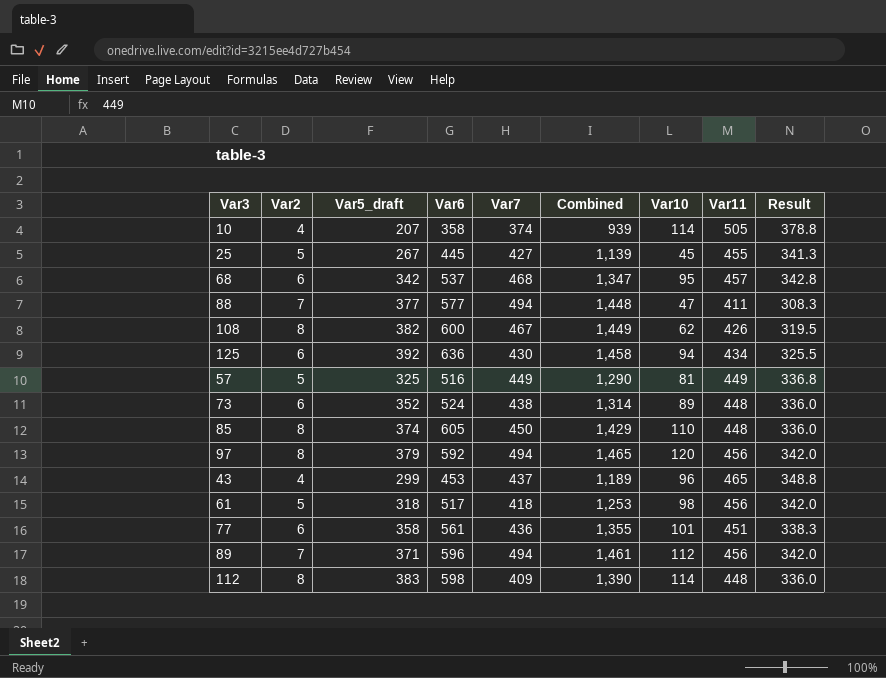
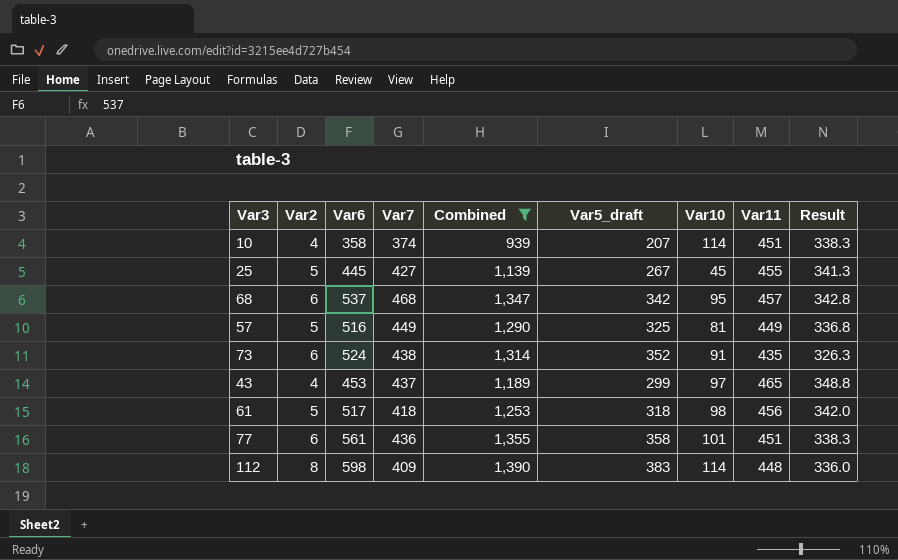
filter: none -> Combined <= 1,390
column Var5_draft | position: 3 -> 6
10 | Var11: 505 -> 451
10 | Result: 378.8 -> 338.3
73 | Var10: 89 -> 91
73 | Var11: 448 -> 435
73 | Result: 336.0 -> 326.3
43 | Var10: 96 -> 97

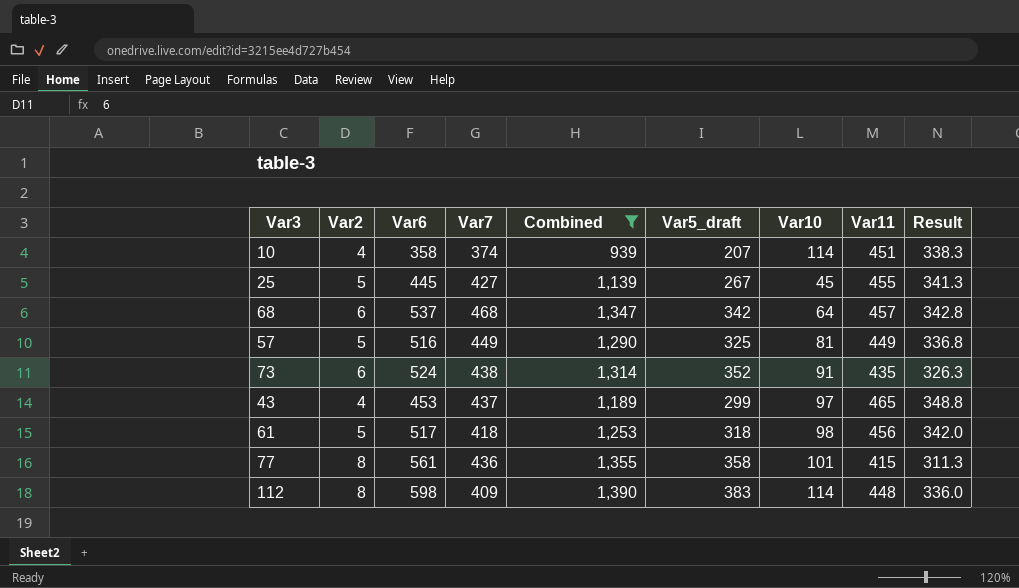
68 | Var10: 95 -> 64
77 | Var2: 6 -> 8
77 | Var11: 451 -> 415
77 | Result: 338.3 -> 311.3

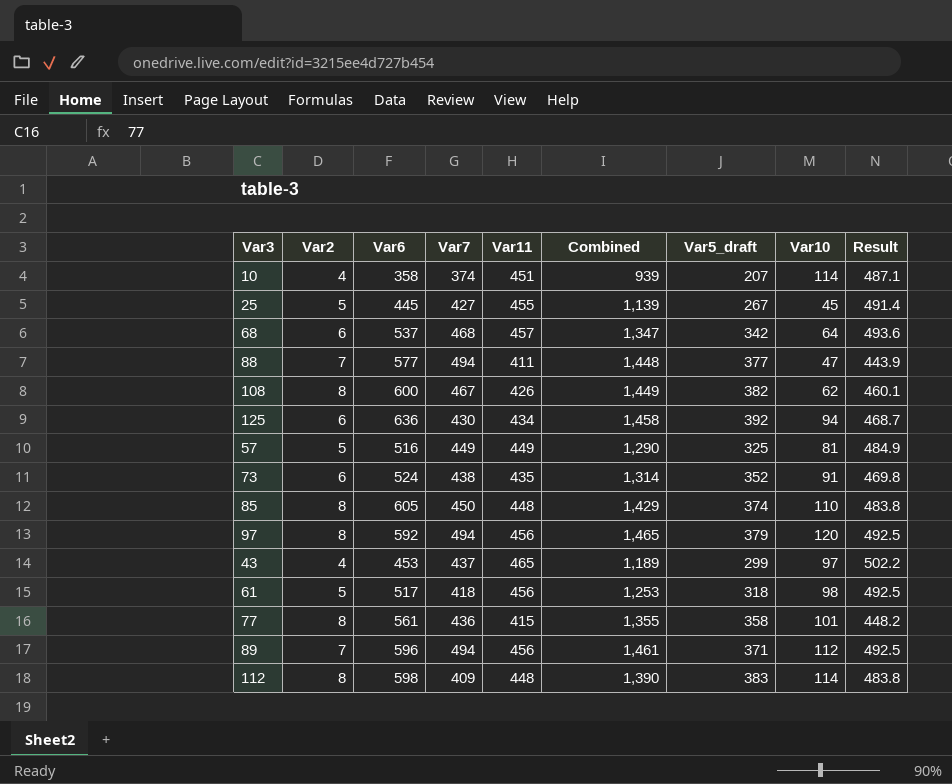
filter: Combined <= 1,390 -> none
column Var11 | position: 8 -> 5
column Result | formula: [Var11] * 0.75 -> [Var11] * 1.08

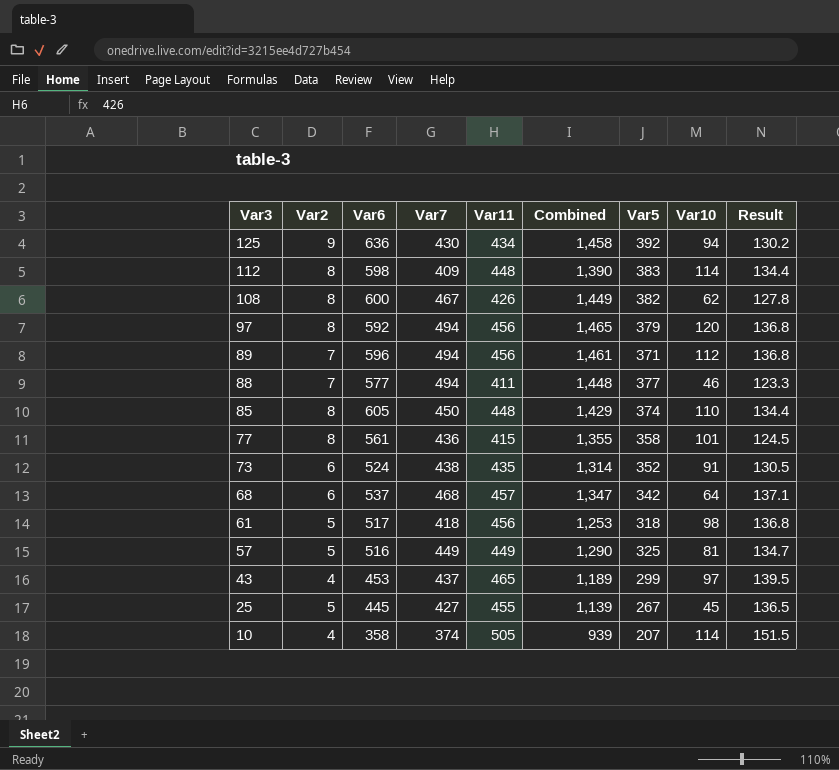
row order: none -> Var3 descending
column name: Var5_draft -> Var5
column Result | formula: [Var11] * 1.08 -> [Var11] * 0.3
125 | Var2: 6 -> 9
88 | Var10: 47 -> 46
10 | Var11: 451 -> 505

